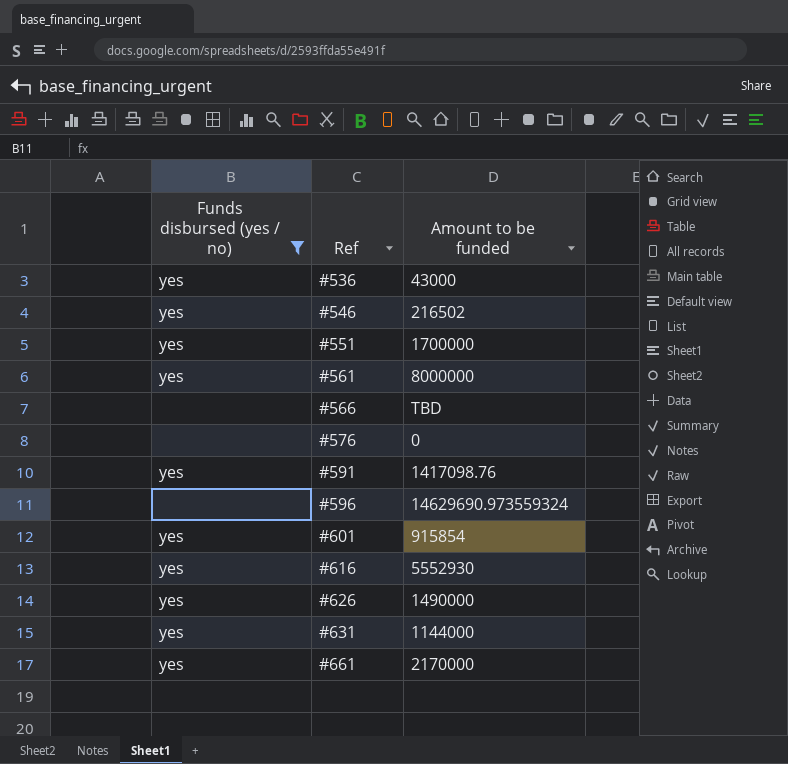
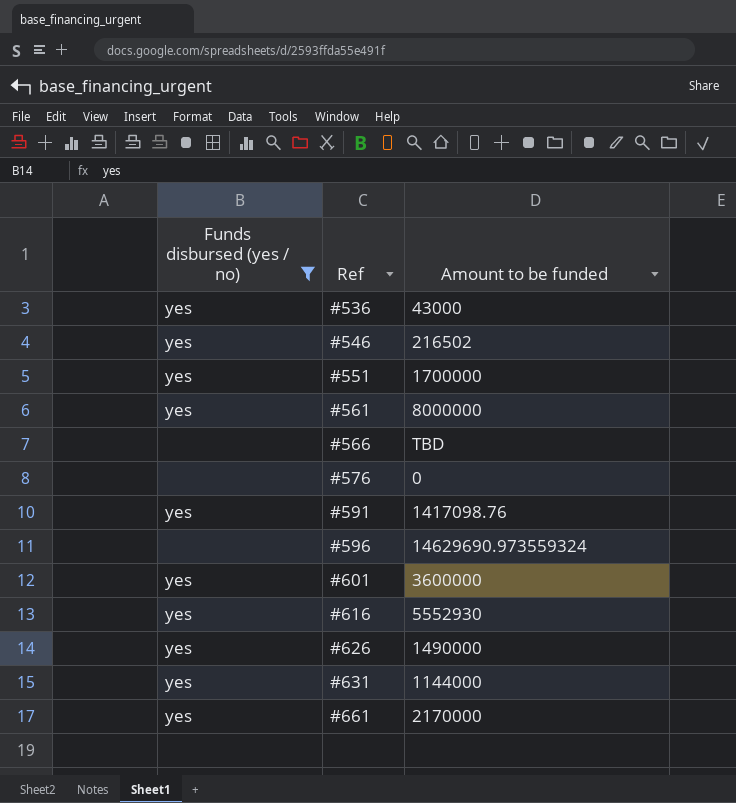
#601 | Amount to be funded: 915854 -> 3600000

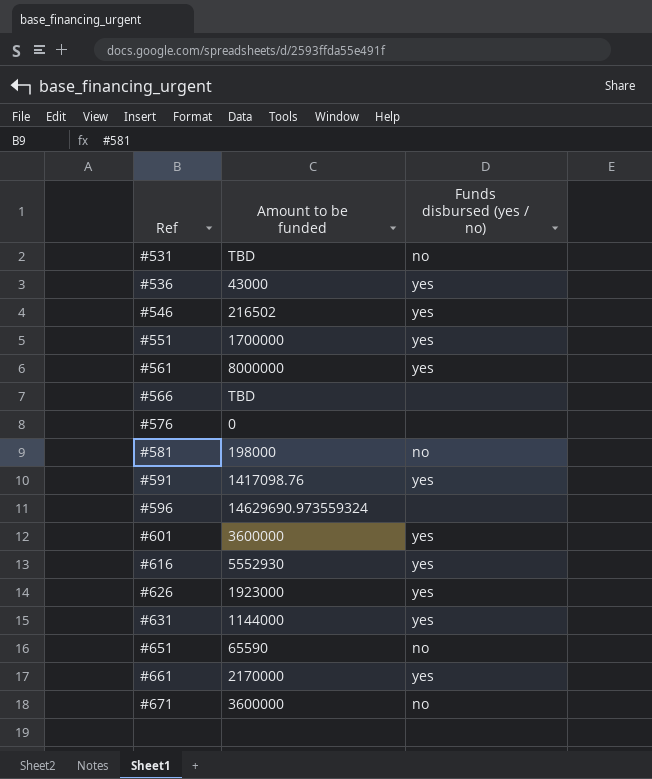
filter: Funds disbursed (yes / no) != no -> none
column Funds disbursed (yes / no) | position: 1 -> 3
#626 | Amount to be funded: 1490000 -> 1923000

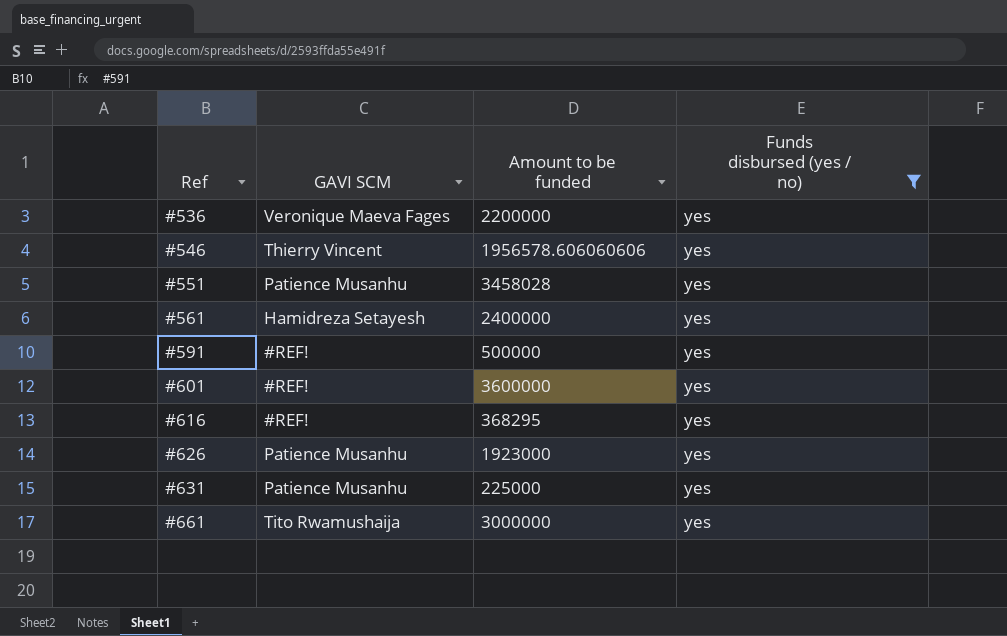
filter: none -> Funds disbursed (yes / no) = yes
column GAVI SCM | position: none -> 2
#536 | Amount to be funded: 43000 -> 2200000
#546 | Amount to be funded: 216502 -> 1956578.606060606
#551 | Amount to be funded: 1700000 -> 3458028
#561 | Amount to be funded: 8000000 -> 2400000
#591 | Amount to be funded: 1417098.76 -> 500000
#616 | Amount to be funded: 5552930 -> 368295
#631 | Amount to be funded: 1144000 -> 225000
#661 | Amount to be funded: 2170000 -> 3000000

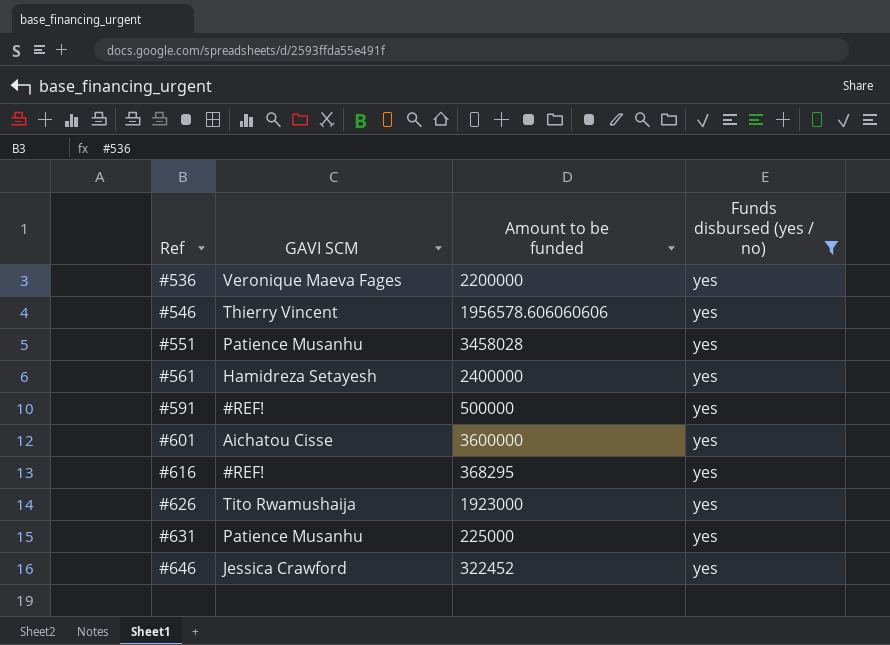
row #661: Tito Rwamushaija | 3000000 | yes -> none
#601 | GAVI SCM: #REF! -> Aichatou Cisse
#626 | GAVI SCM: Patience Musanhu -> Tito Rwamushaija
row #646: none -> Jessica Crawford | 322452 | yes

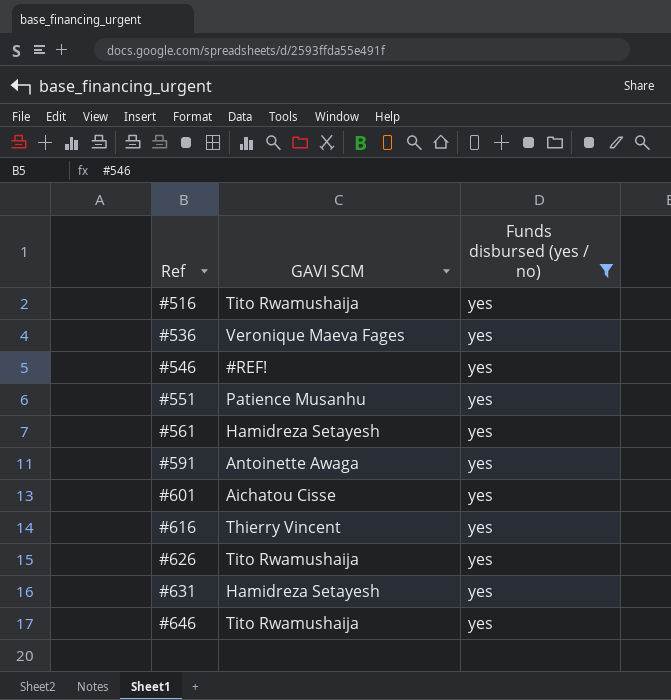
column Amount to be funded | position: 3 -> none
row #516: none -> Tito Rwamushaija | yes
#546 | GAVI SCM: Thierry Vincent -> #REF!
#591 | GAVI SCM: #REF! -> Antoinette Awaga
#616 | GAVI SCM: #REF! -> Thierry Vincent
#631 | GAVI SCM: Patience Musanhu -> Hamidreza Setayesh
#646 | GAVI SCM: Jessica Crawford -> Tito Rwamushaija

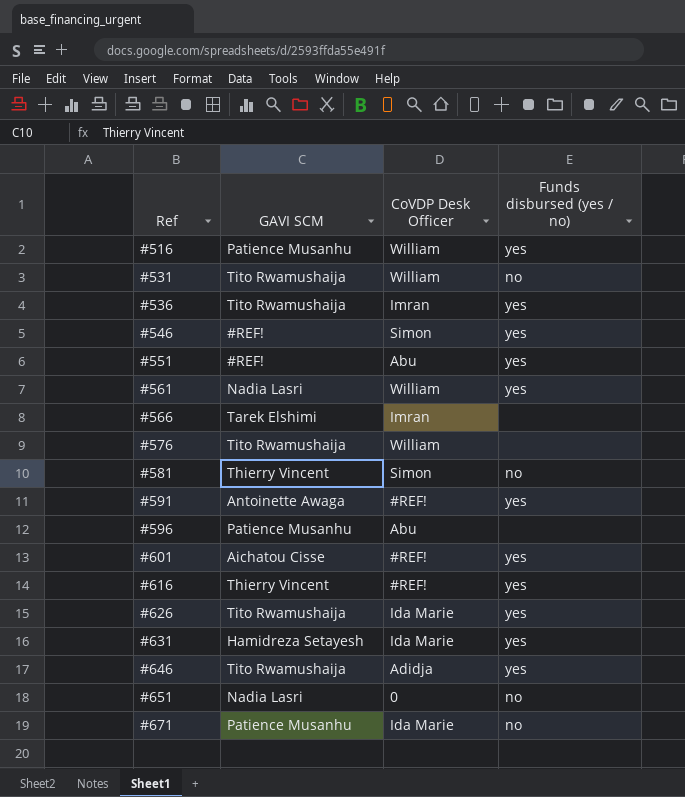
filter: Funds disbursed (yes / no) = yes -> none
column CoVDP Desk Officer | position: none -> 3
#516 | GAVI SCM: Tito Rwamushaija -> Patience Musanhu
#536 | GAVI SCM: Veronique Maeva Fages -> Tito Rwamushaija
#551 | GAVI SCM: Patience Musanhu -> #REF!
#561 | GAVI SCM: Hamidreza Setayesh -> Nadia Lasri

